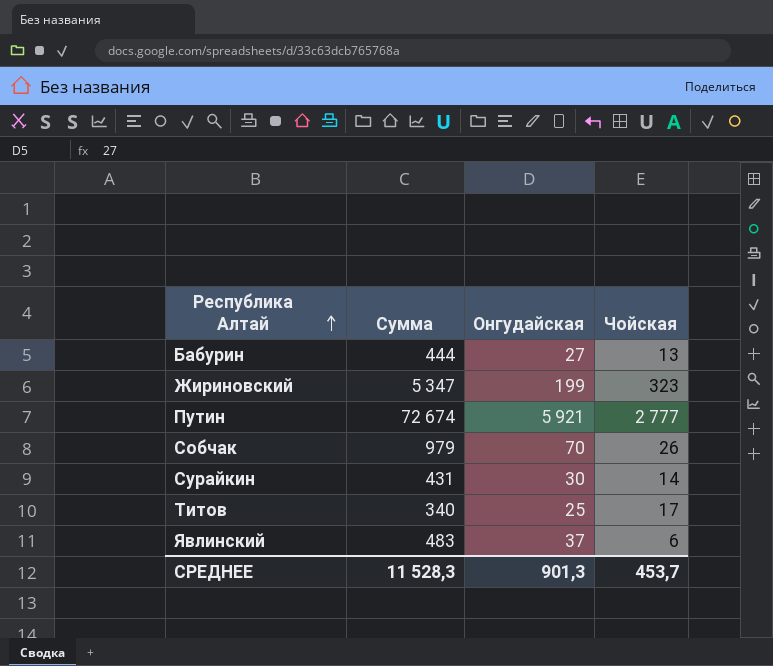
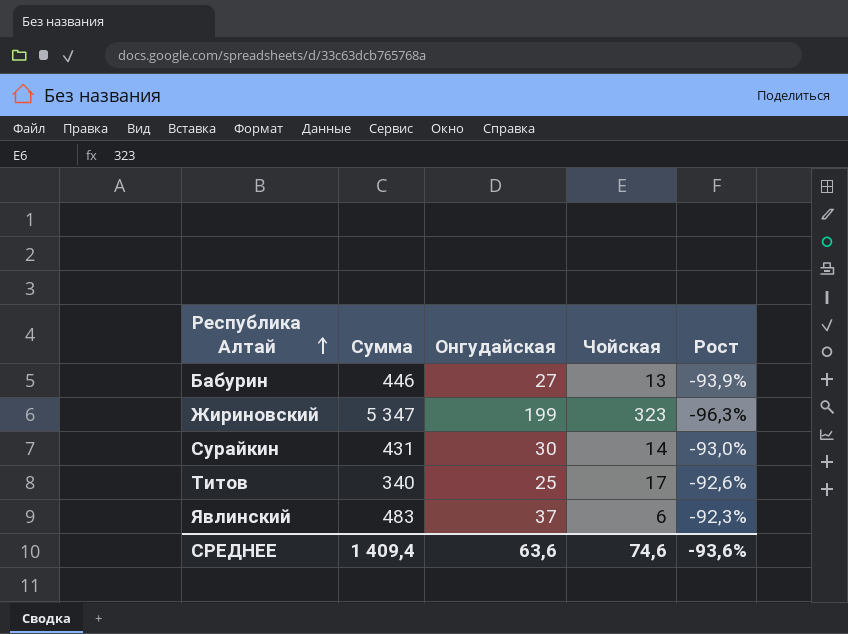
column Рост | formula: none -> ([Онгудайская] - [Сумма]) / [Сумма]
row Путин: 72 674 | 5 921 | 2 777 -> none
row Собчак: 979 | 70 | 26 -> none
Бабурин | Сумма: 444 -> 446
СРЕДНЕЕ | Сумма: 11 528,3 -> 1 409,4
СРЕДНЕЕ | Онгудайская: 901,3 -> 63,6
СРЕДНЕЕ | Чойская: 453,7 -> 74,6

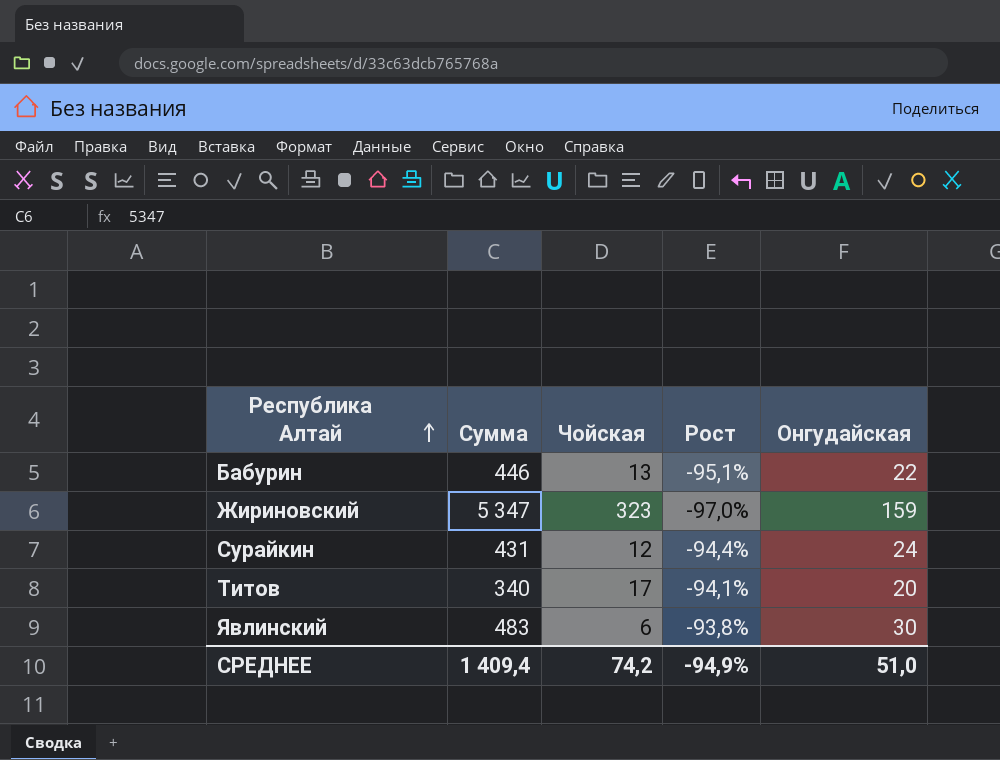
column Онгудайская | position: 3 -> 5
Бабурин | Рост: -93,9% -> -95,1%
Бабурин | Онгудайская: 27 -> 22
Жириновский | Рост: -96,3% -> -97,0%
Жириновский | Онгудайская: 199 -> 159
Сурайкин | Чойская: 14 -> 12
Сурайкин | Рост: -93,0% -> -94,4%
Сурайкин | Онгудайская: 30 -> 24
Титов | Рост: -92,6% -> -94,1%
Титов | Онгудайская: 25 -> 20
Явлинский | Рост: -92,3% -> -93,8%
Явлинский | Онгудайская: 37 -> 30
СРЕДНЕЕ | Чойская: 74,6 -> 74,2
СРЕДНЕЕ | Рост: -93,6% -> -94,9%
СРЕДНЕЕ | Онгудайская: 63,6 -> 51,0

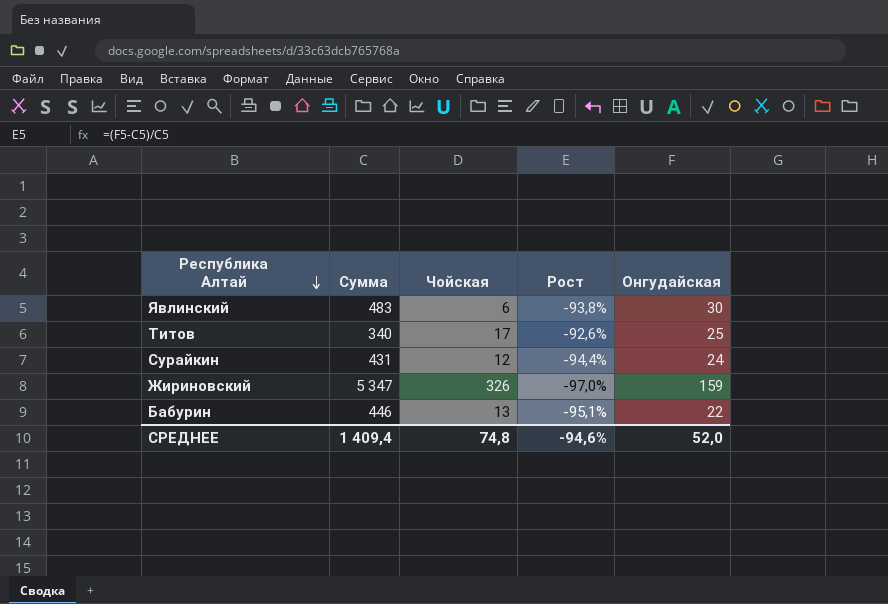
row order: Республика Алтай ascending -> Республика Алтай descending
Титов | Рост: -94,1% -> -92,6%
Титов | Онгудайская: 20 -> 25
Жириновский | Чойская: 323 -> 326
СРЕДНЕЕ | Чойская: 74,2 -> 74,8
СРЕДНЕЕ | Рост: -94,9% -> -94,6%
СРЕДНЕЕ | Онгудайская: 51,0 -> 52,0

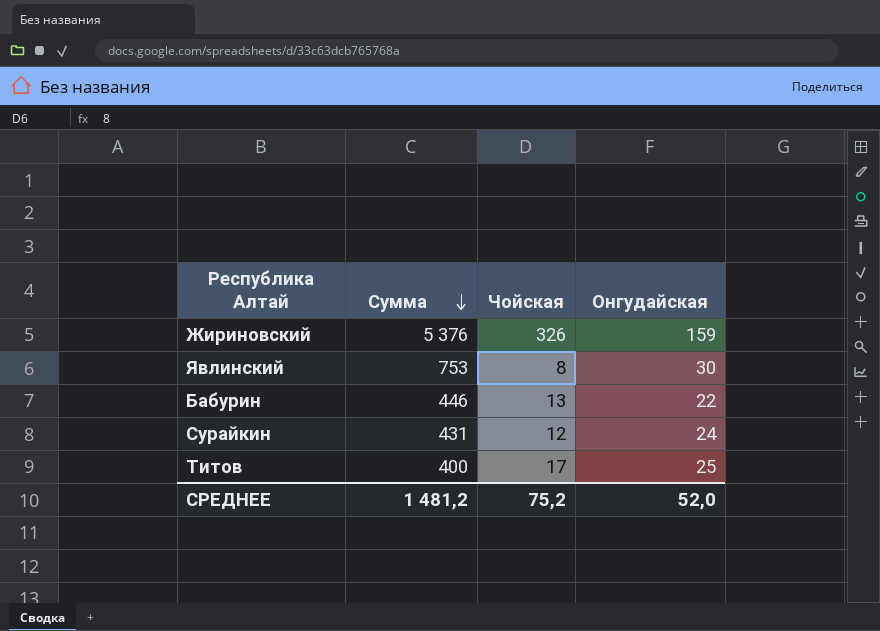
row order: Республика Алтай descending -> Сумма descending
column Рост | formula: ([Онгудайская] - [Сумма]) / [Сумма] -> none
Жириновский | Сумма: 5 347 -> 5 376
Явлинский | Сумма: 483 -> 753
Явлинский | Чойская: 6 -> 8
Титов | Сумма: 340 -> 400
СРЕДНЕЕ | Сумма: 1 409,4 -> 1 481,2
СРЕДНЕЕ | Чойская: 74,8 -> 75,2

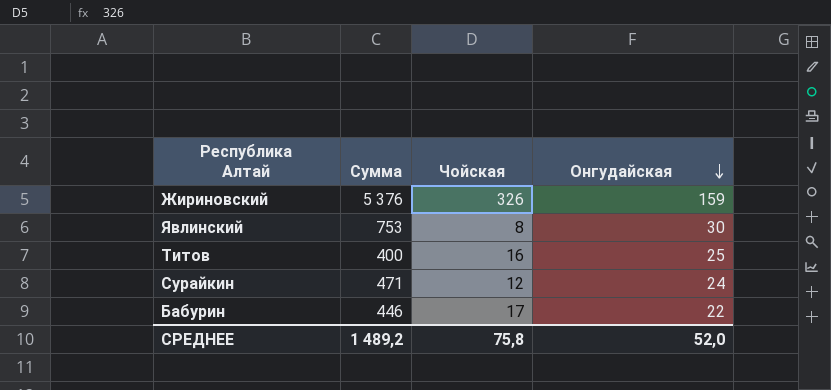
row order: Сумма descending -> Онгудайская descending
Титов | Чойская: 17 -> 16
Сурайкин | Сумма: 431 -> 471
Бабурин | Чойская: 13 -> 17
СРЕДНЕЕ | Сумма: 1 481,2 -> 1 489,2
СРЕДНЕЕ | Чойская: 75,2 -> 75,8

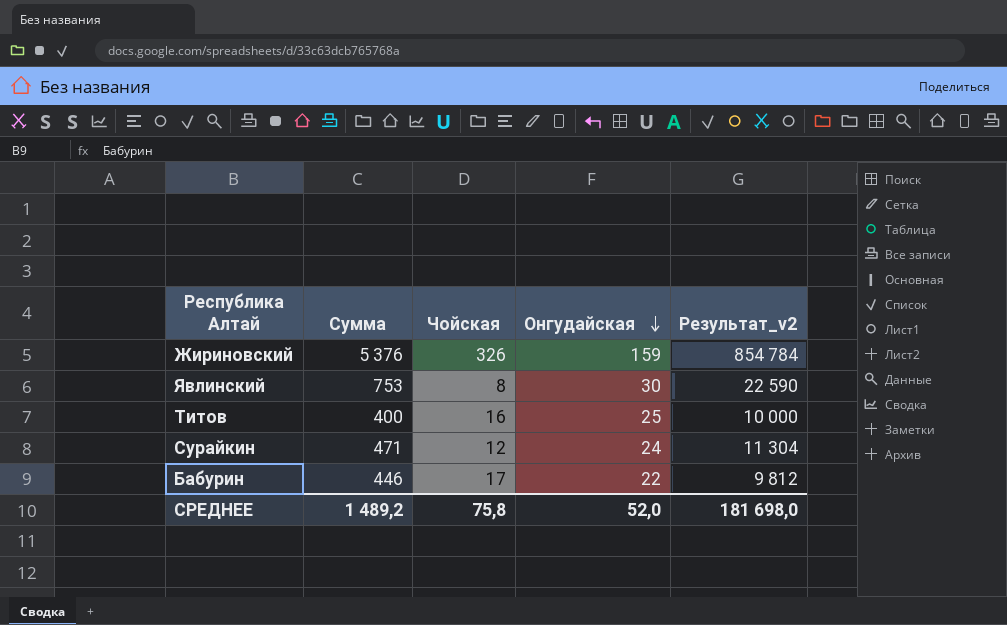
column Результат_v2 | formula: none -> [Сумма] * [Онгудайская]

